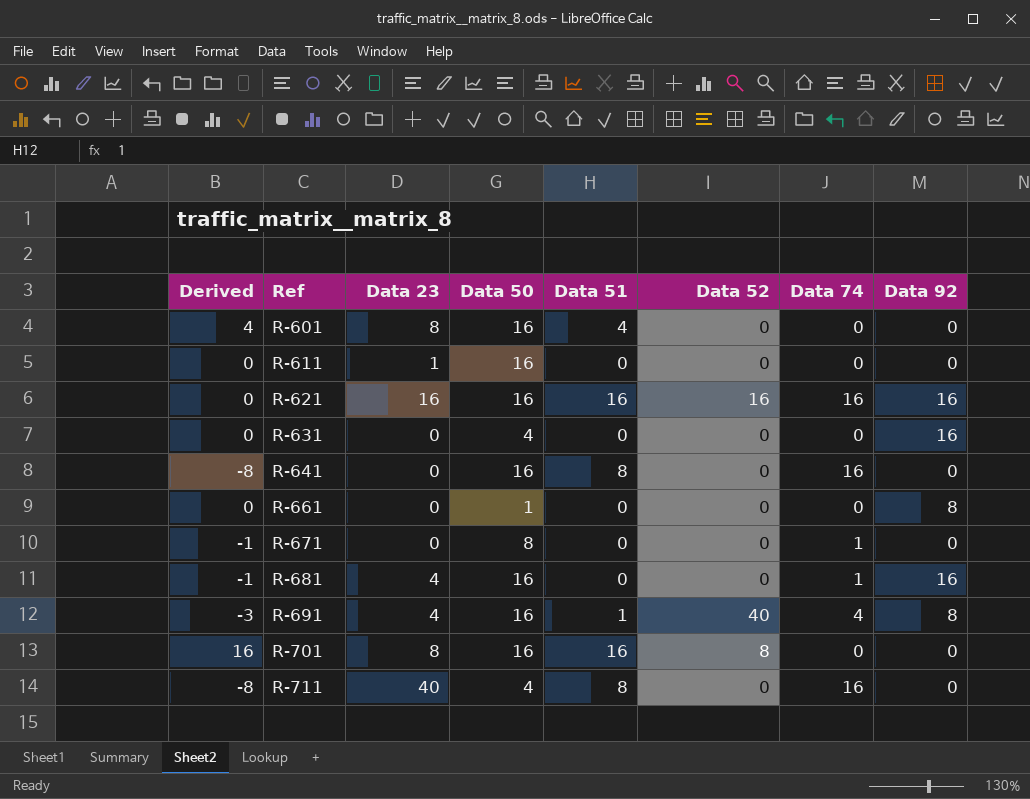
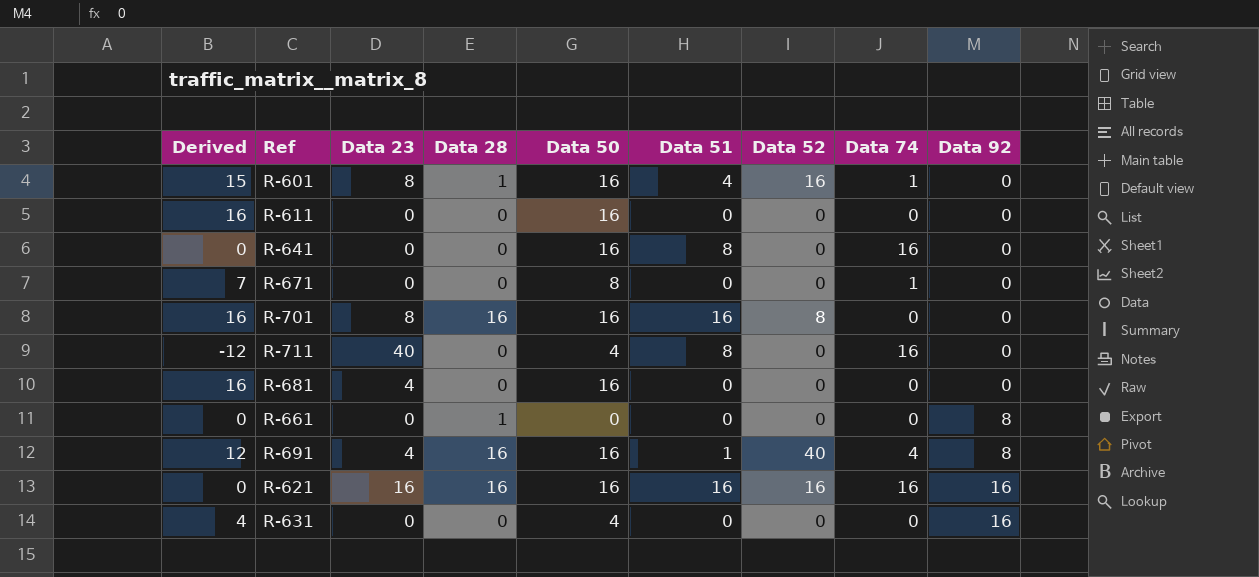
row order: Ref ascending -> Data 92 ascending
column Derived | formula: [Data 51] - [Data 74] -> [Data 50] - [Data 74]
column Data 28 | position: none -> 4
R-601 | Data 52: 0 -> 16
R-601 | Data 74: 0 -> 1
R-611 | Data 23: 1 -> 0
R-681 | Data 74: 1 -> 0
R-681 | Data 92: 16 -> 0
R-661 | Data 50: 1 -> 0

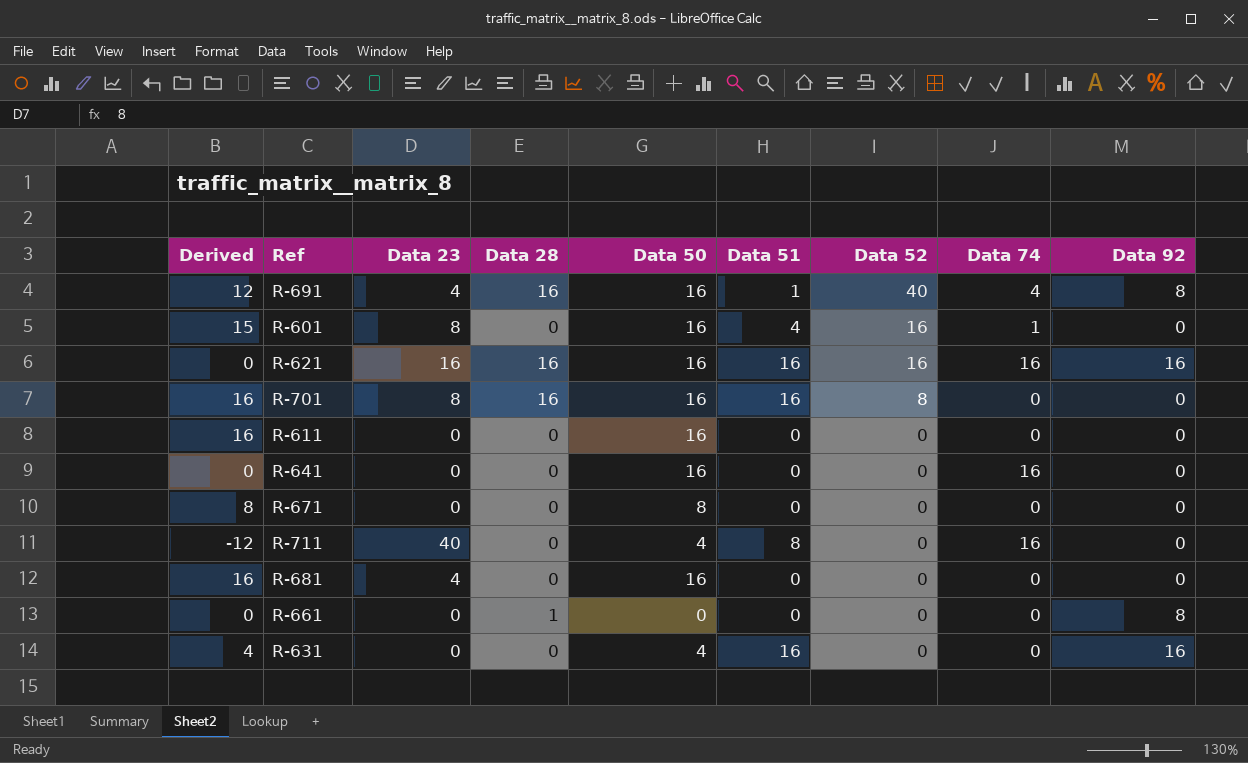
row order: Data 92 ascending -> Data 52 descending
R-601 | Data 28: 1 -> 0
R-641 | Data 51: 8 -> 0
R-671 | Derived: 7 -> 8
R-671 | Data 74: 1 -> 0
R-631 | Data 51: 0 -> 16

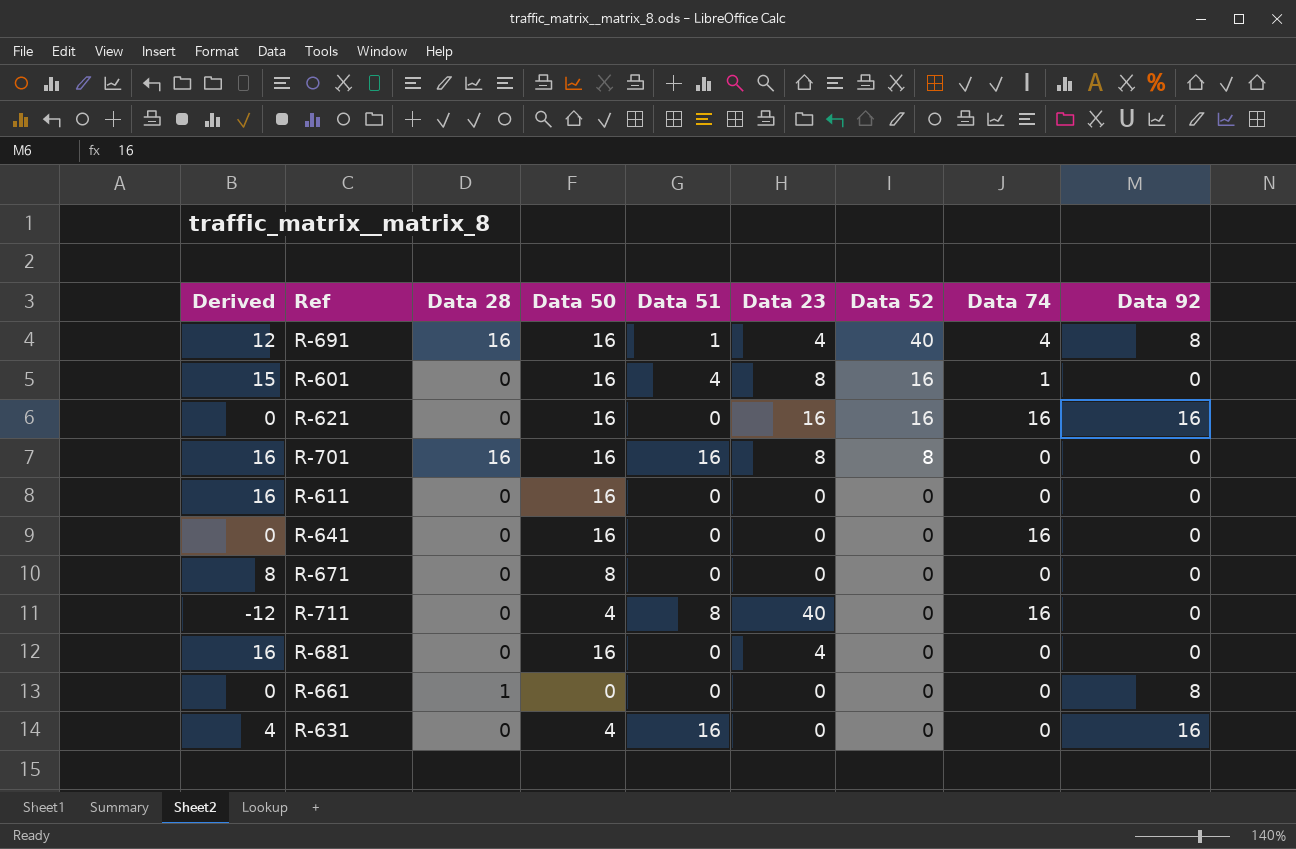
column Data 23 | position: 3 -> 6
R-621 | Data 28: 16 -> 0
R-621 | Data 51: 16 -> 0

